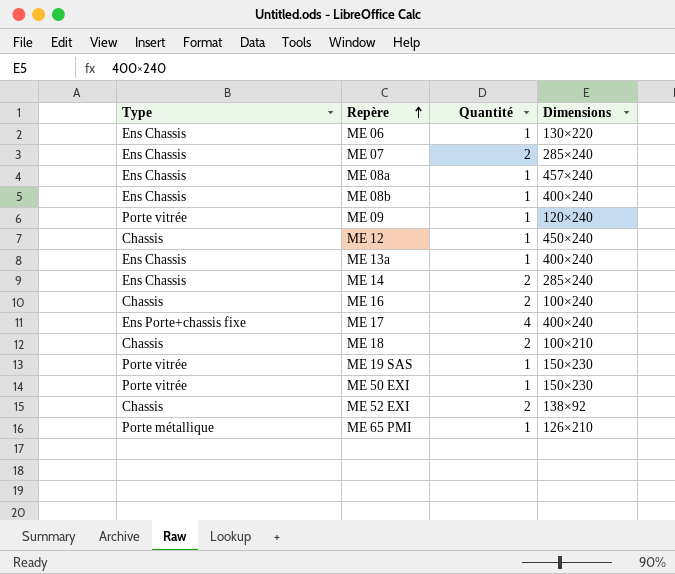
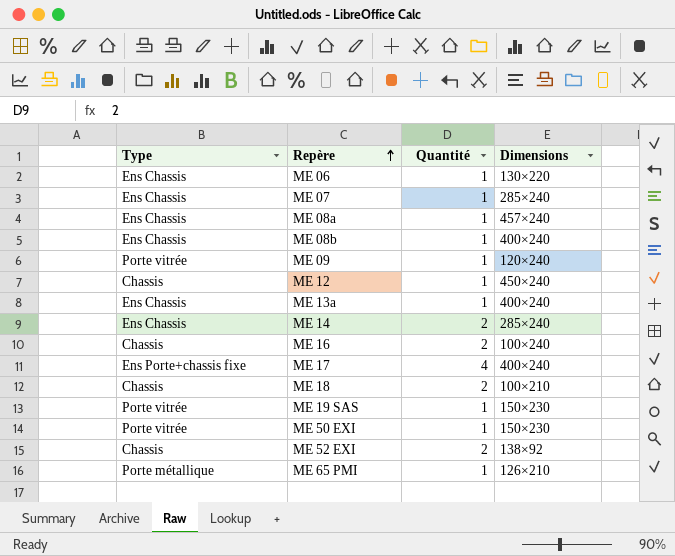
ME 07 | Quantité: 2 -> 1

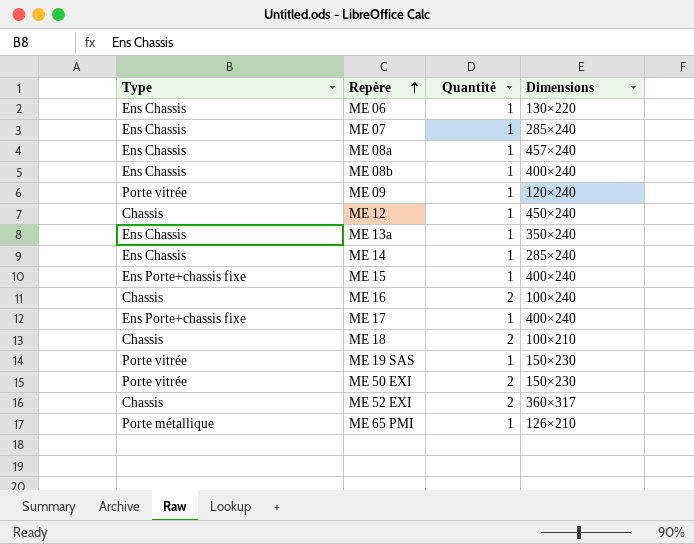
ME 13a | Dimensions: 400×240 -> 350×240
ME 14 | Quantité: 2 -> 1
row ME 15: none -> Ens Porte+chassis fixe | 1 | 400×240
ME 17 | Quantité: 4 -> 1
ME 50 EXI | Quantité: 1 -> 2
ME 52 EXI | Dimensions: 138×92 -> 360×317

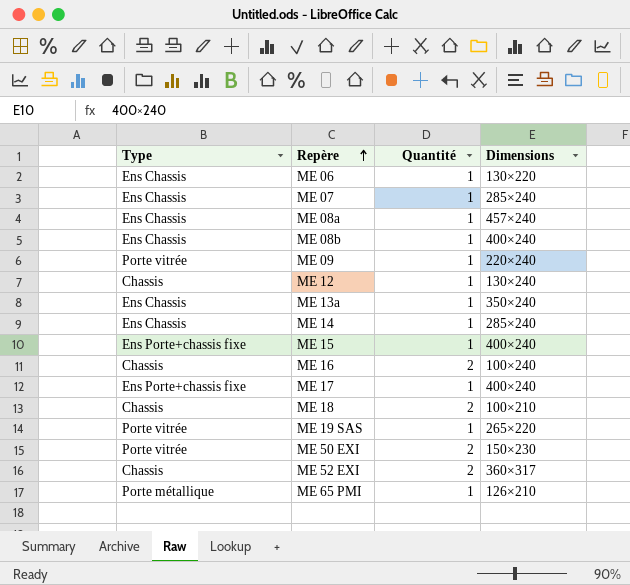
ME 09 | Dimensions: 120×240 -> 220×240
ME 12 | Dimensions: 450×240 -> 130×240
ME 19 SAS | Dimensions: 150×230 -> 265×220

